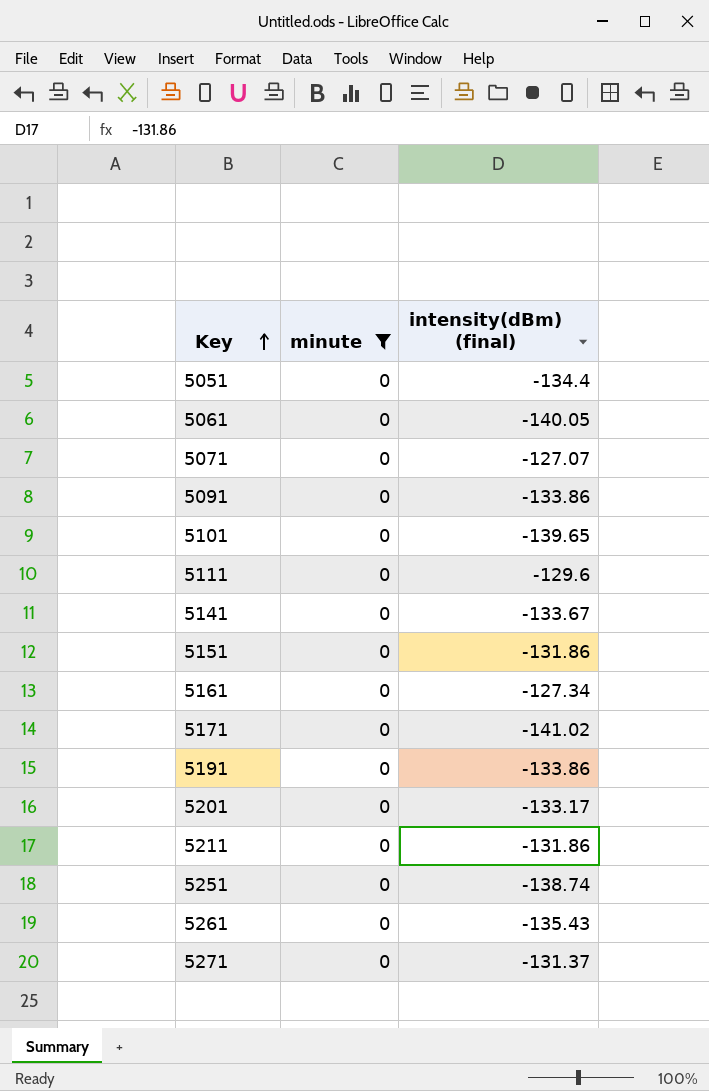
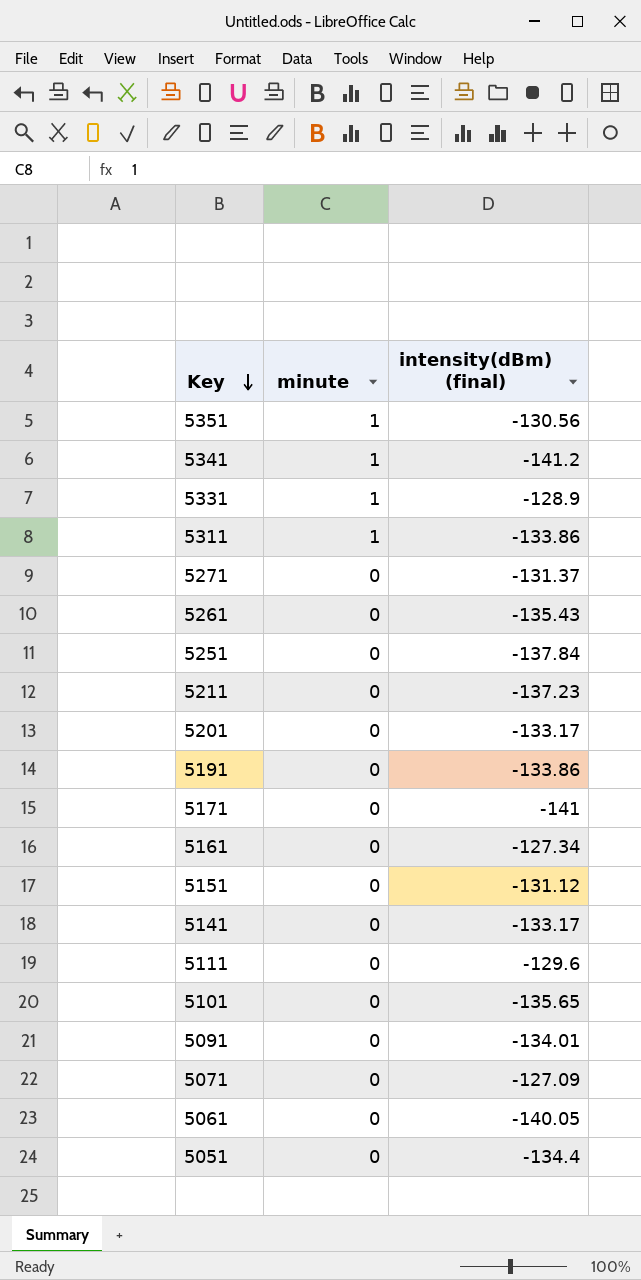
filter: minute = 0 -> none
row order: Key ascending -> Key descending
5251 | intensity(dBm) (final): -138.74 -> -137.84
5211 | intensity(dBm) (final): -131.86 -> -137.23
5171 | intensity(dBm) (final): -141.02 -> -141
5151 | intensity(dBm) (final): -131.86 -> -131.12
5141 | intensity(dBm) (final): -133.67 -> -133.17
5101 | intensity(dBm) (final): -139.65 -> -135.65
5091 | intensity(dBm) (final): -133.86 -> -134.01
5071 | intensity(dBm) (final): -127.07 -> -127.09

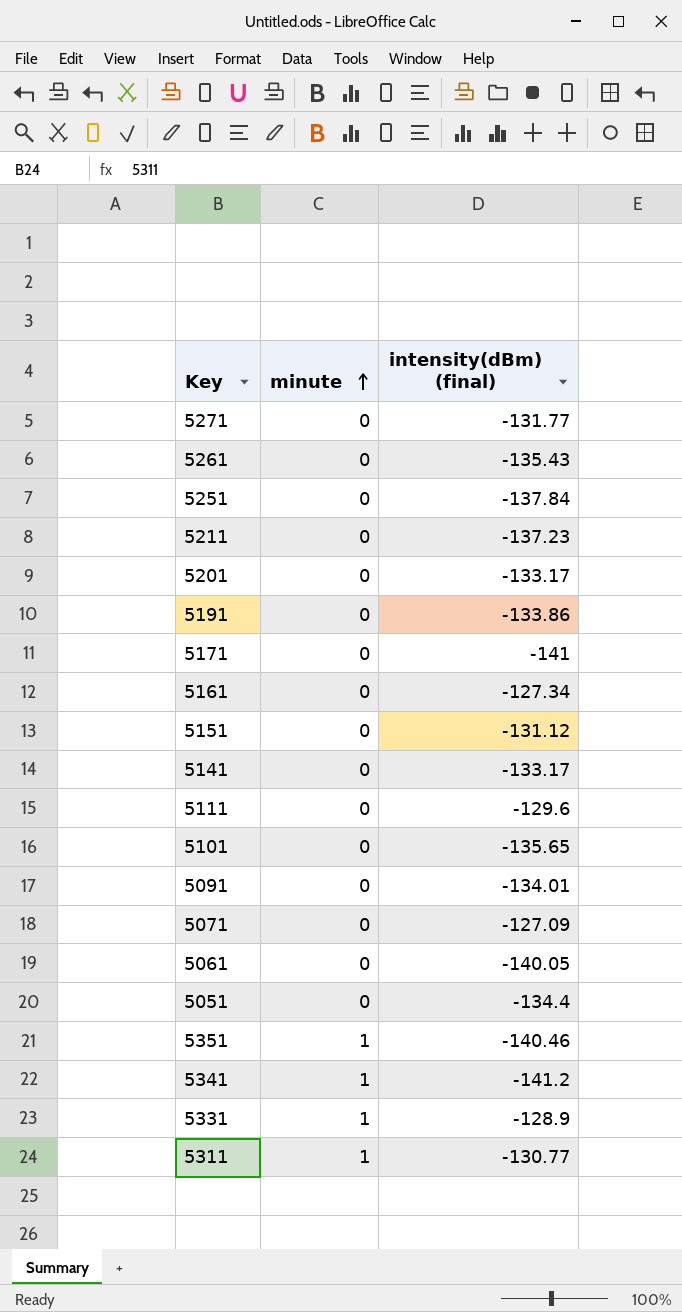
row order: Key descending -> minute ascending
5271 | intensity(dBm) (final): -131.37 -> -131.77
5351 | intensity(dBm) (final): -130.56 -> -140.46
5311 | intensity(dBm) (final): -133.86 -> -130.77

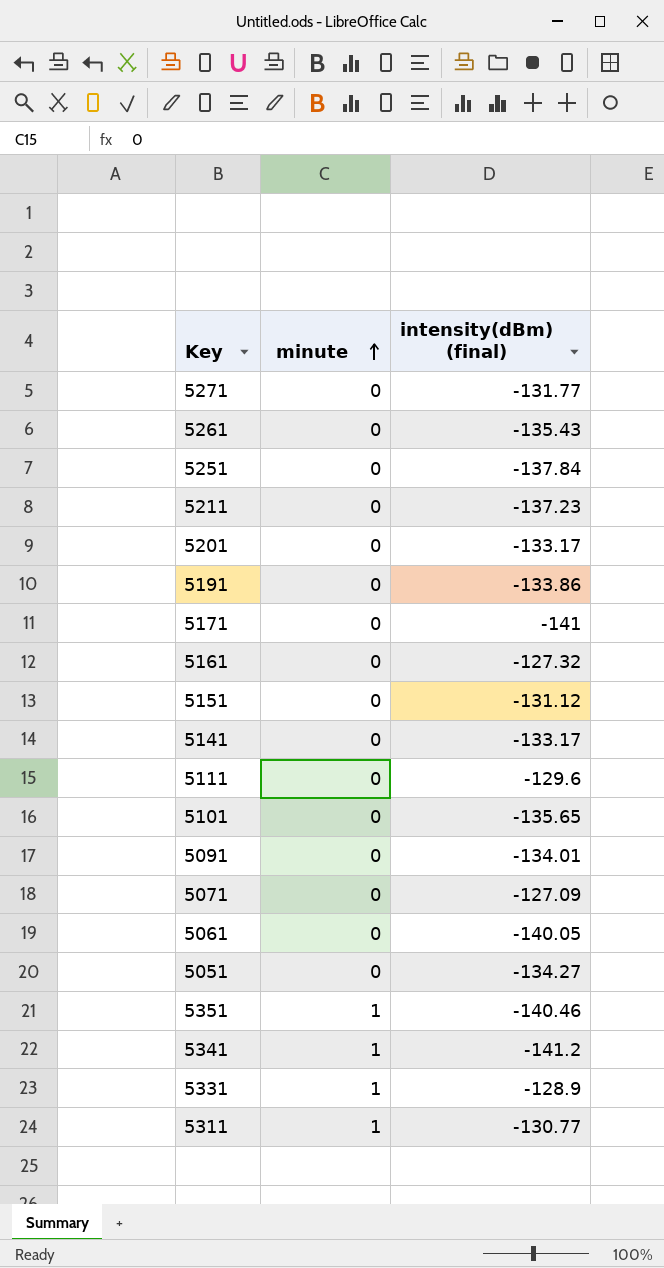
5161 | intensity(dBm) (final): -127.34 -> -127.32
5051 | intensity(dBm) (final): -134.4 -> -134.27

